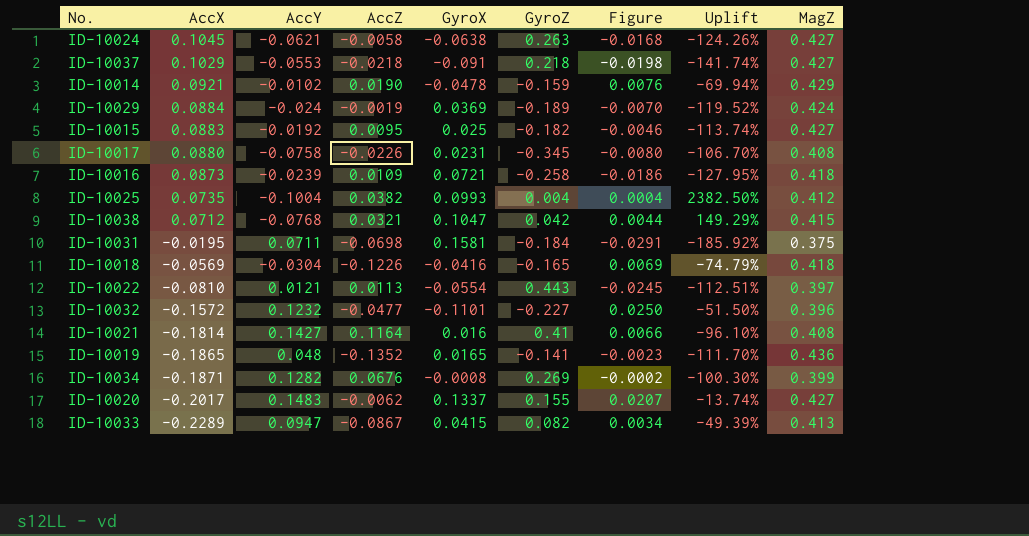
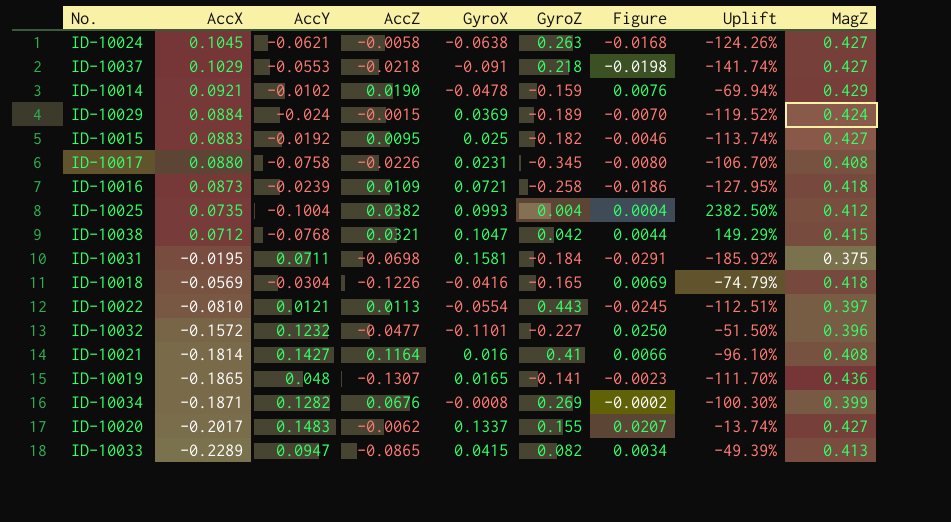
ID-10029 | AccZ: -0.0019 -> -0.0015
ID-10019 | AccZ: -0.1352 -> -0.1307
ID-10033 | AccZ: -0.0867 -> -0.0865

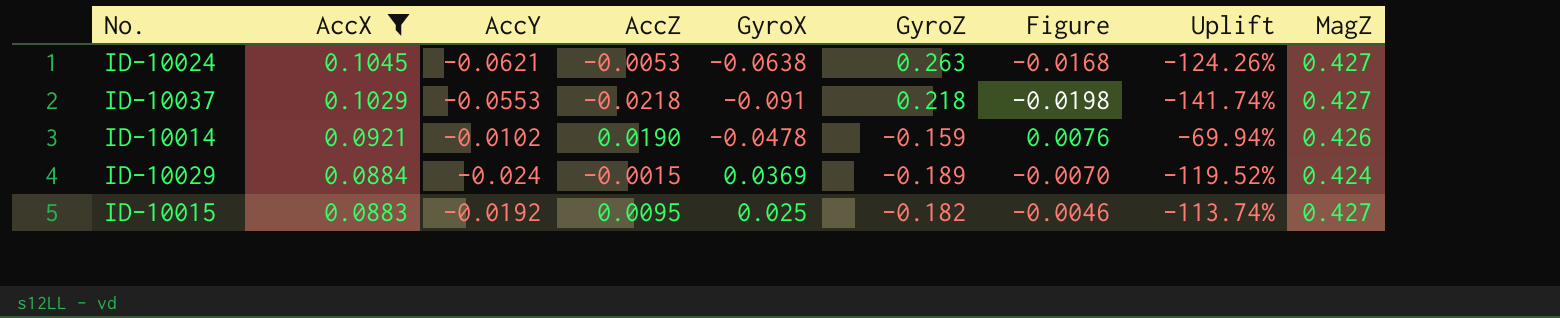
filter: none -> AccX >= 0.0883
ID-10024 | AccZ: -0.0058 -> -0.0053
ID-10014 | MagZ: 0.429 -> 0.426

